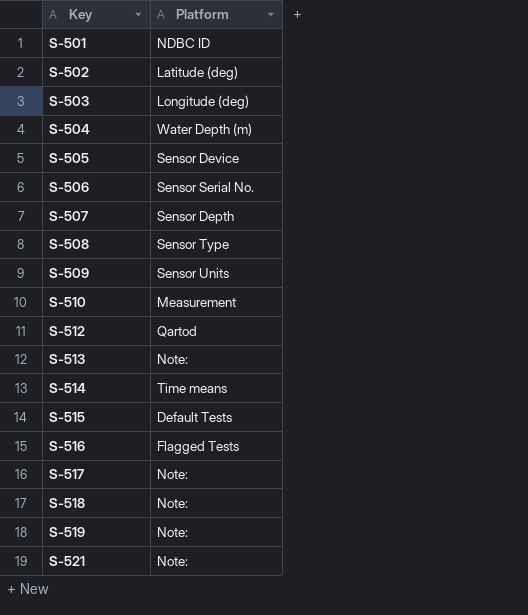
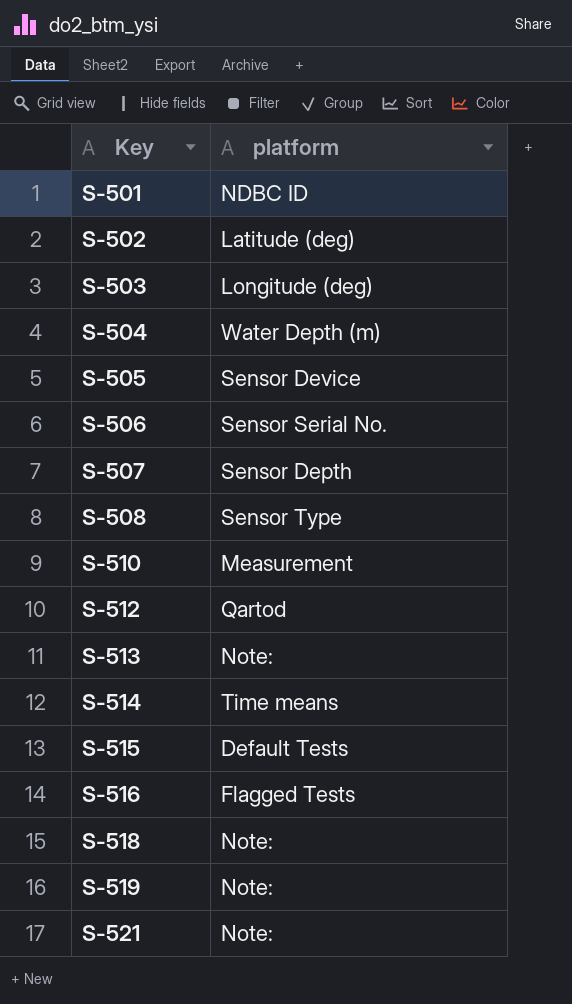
column name: Platform -> platform
row S-509: Sensor Units -> none
row S-517: Note: -> none

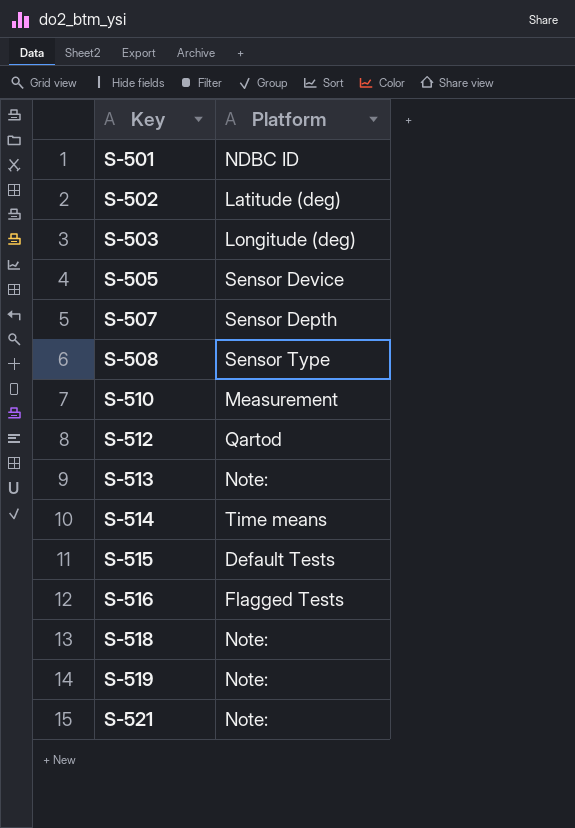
column name: platform -> Platform
row S-504: Water Depth (m) -> none
row S-506: Sensor Serial No. -> none

